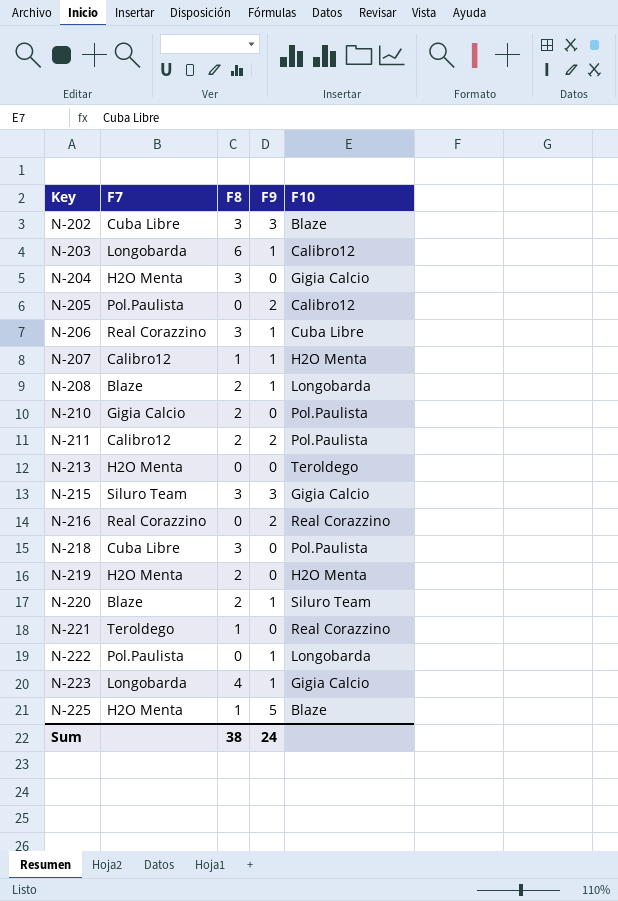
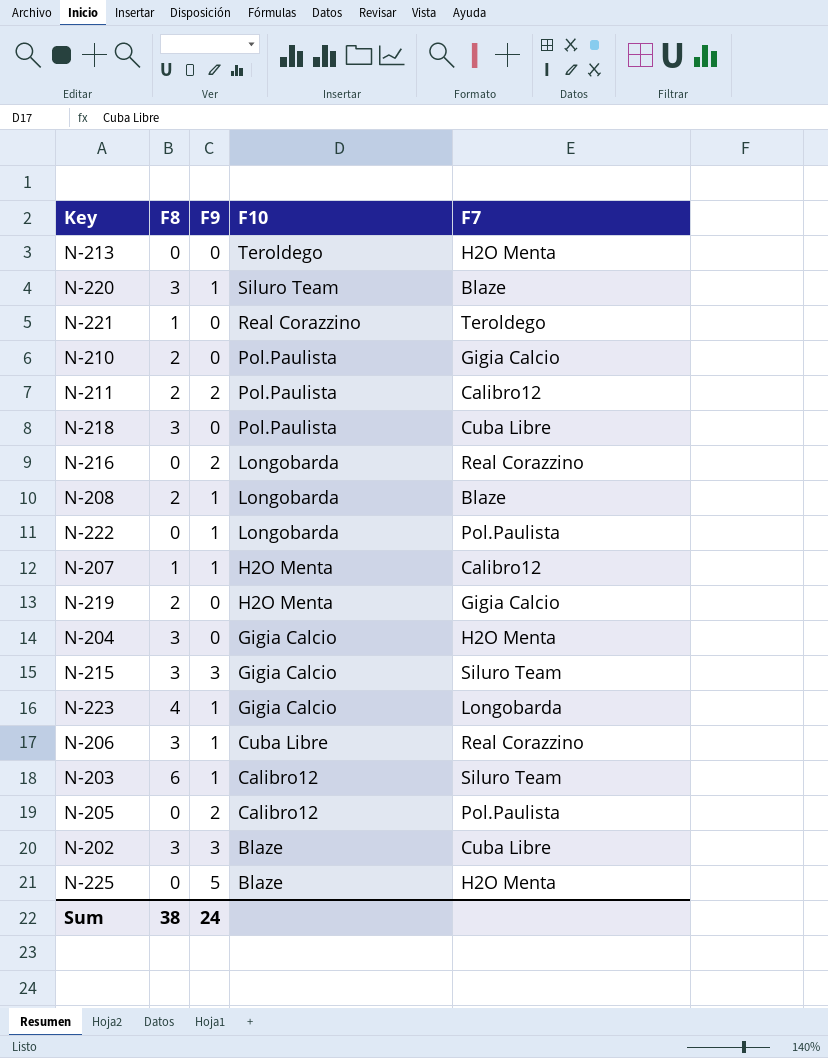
row order: Key ascending -> F10 descending
column F7 | position: 2 -> 5
N-220 | F8: 2 -> 3
N-216 | F10: Real Corazzino -> Longobarda
N-219 | F7: H2O Menta -> Gigia Calcio
N-203 | F7: Longobarda -> Siluro Team
N-225 | F8: 1 -> 0

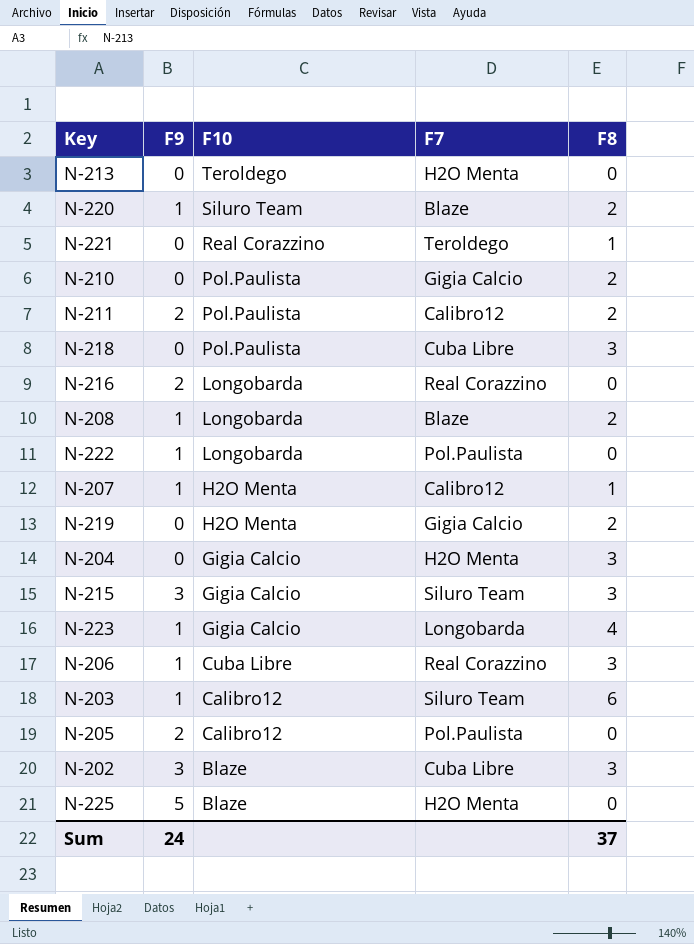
column F8 | position: 2 -> 5
N-220 | F8: 3 -> 2
Sum | F8: 38 -> 37

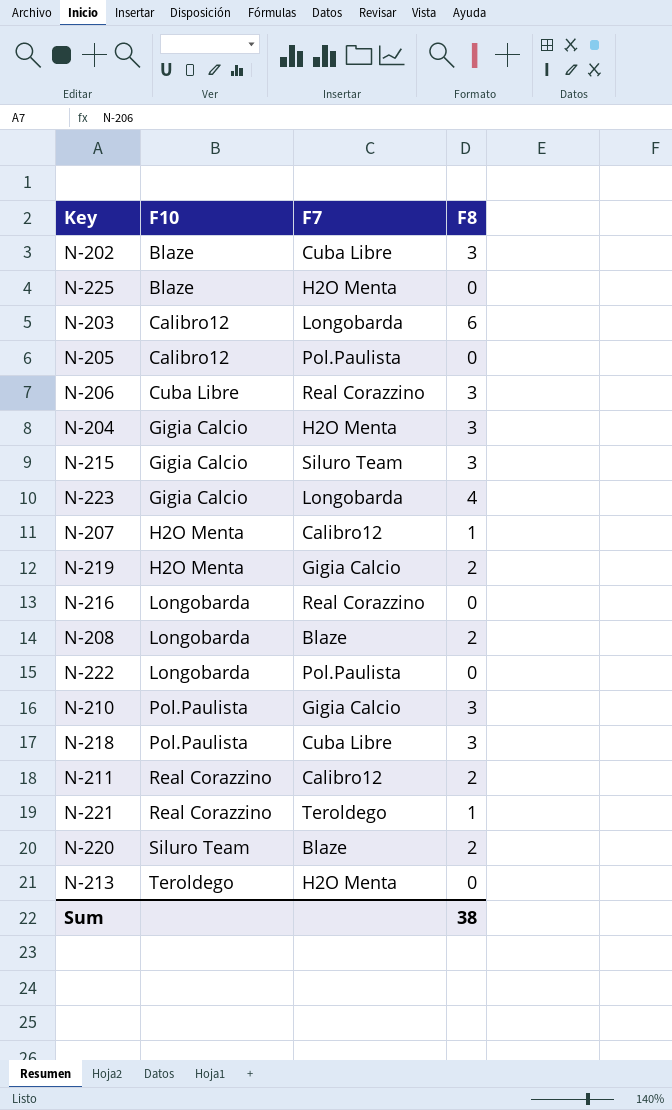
row order: F10 descending -> F10 ascending
column F9 | position: 2 -> none
N-203 | F7: Siluro Team -> Longobarda
N-210 | F8: 2 -> 3
N-211 | F10: Pol.Paulista -> Real Corazzino
Sum | F8: 37 -> 38

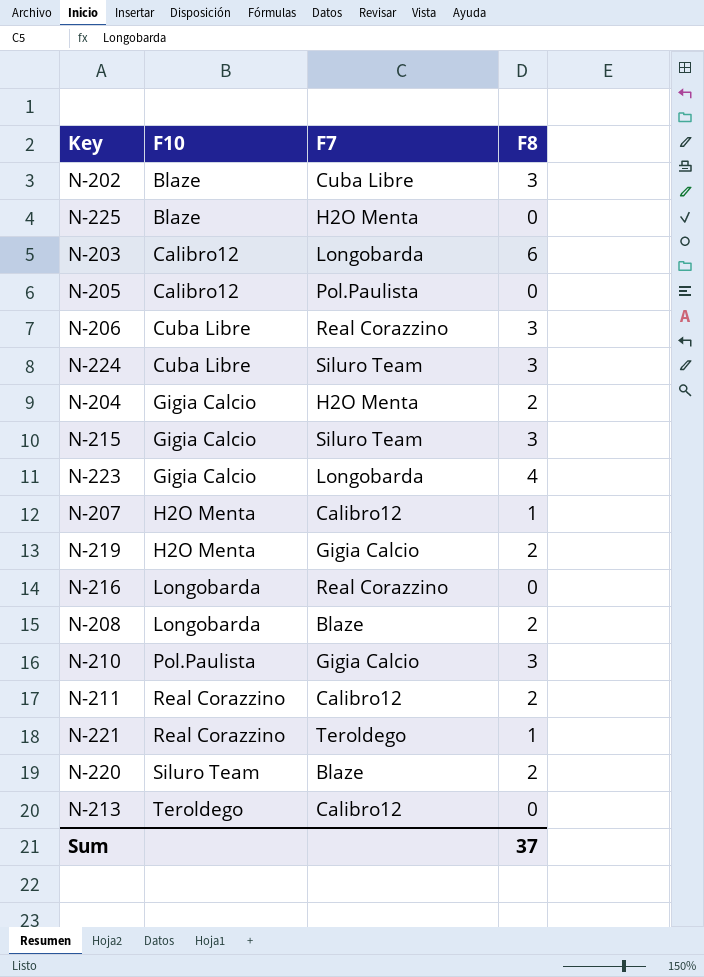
row N-222: Longobarda | Pol.Paulista | 0 -> none
row N-218: Pol.Paulista | Cuba Libre | 3 -> none
row N-224: none -> Cuba Libre | Siluro Team | 3
N-204 | F8: 3 -> 2
N-213 | F7: H2O Menta -> Calibro12
Sum | F8: 38 -> 37

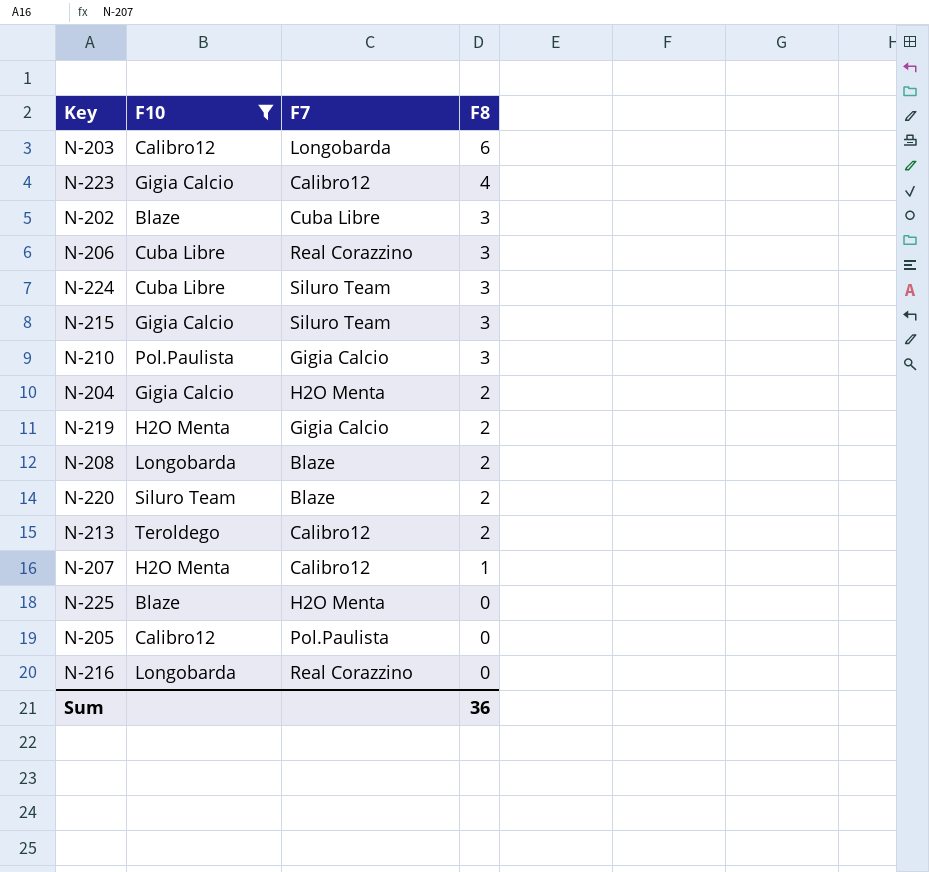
filter: none -> F10 != Real Corazzino
row order: F10 ascending -> F8 descending
N-223 | F7: Longobarda -> Calibro12
N-213 | F8: 0 -> 2
Sum | F8: 37 -> 36

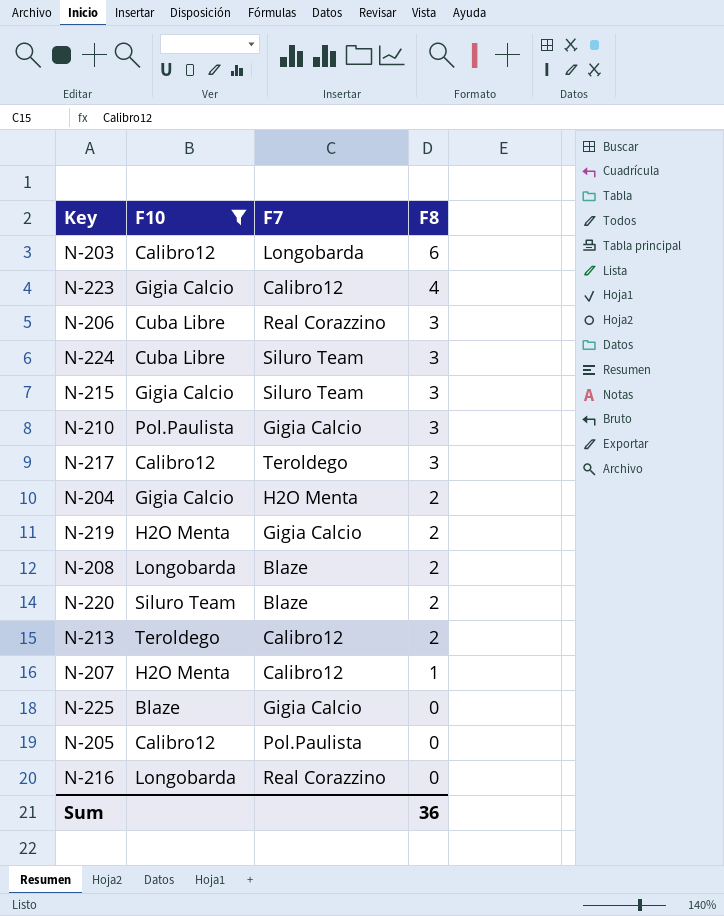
row N-202: Blaze | Cuba Libre | 3 -> none
row N-217: none -> Calibro12 | Teroldego | 3
N-225 | F7: H2O Menta -> Gigia Calcio

